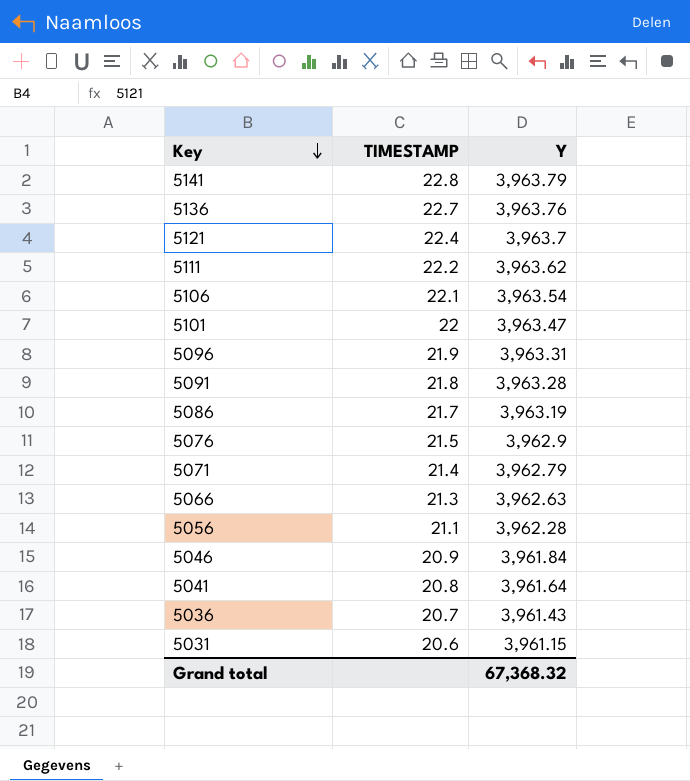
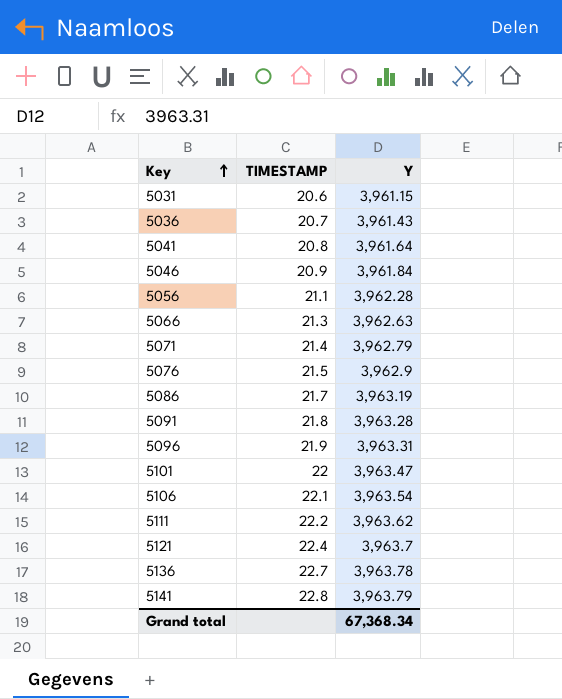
row order: Key descending -> Key ascending
5136 | Y: 3,963.76 -> 3,963.78
Grand total | Y: 67,368.32 -> 67,368.34

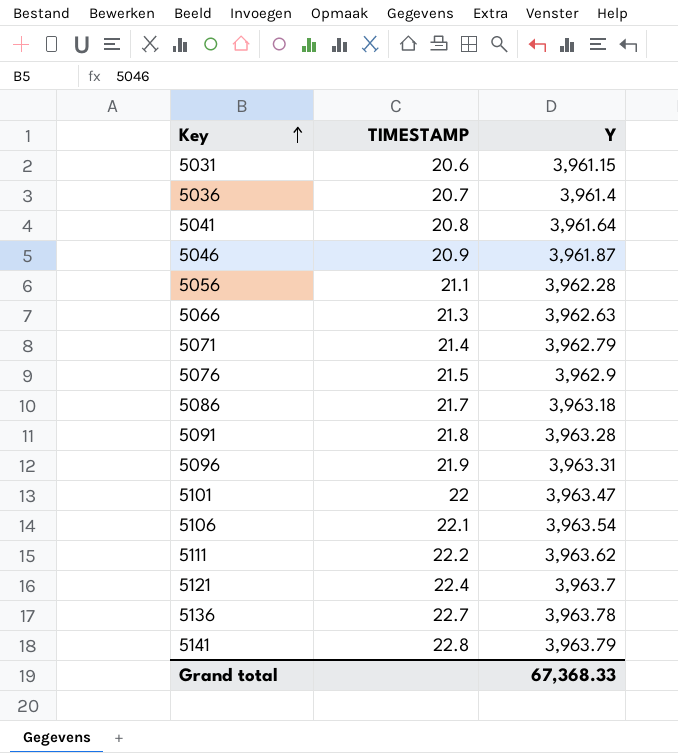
5036 | Y: 3,961.43 -> 3,961.4
5046 | Y: 3,961.84 -> 3,961.87
5086 | Y: 3,963.19 -> 3,963.18
Grand total | Y: 67,368.34 -> 67,368.33

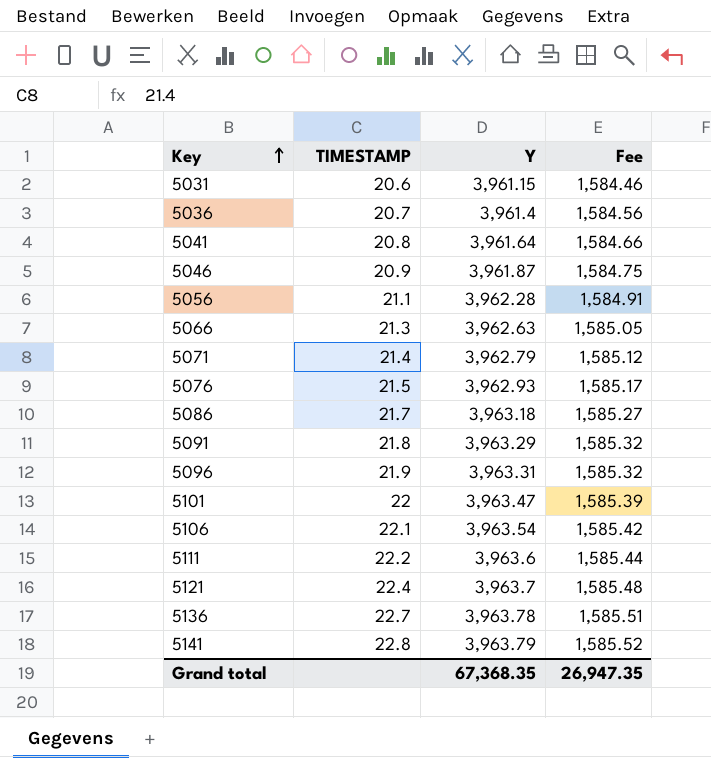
column Fee | formula: none -> [Y] * 0.4
5076 | Y: 3,962.9 -> 3,962.93
5091 | Y: 3,963.28 -> 3,963.29
5111 | Y: 3,963.62 -> 3,963.6
Grand total | Y: 67,368.33 -> 67,368.35

